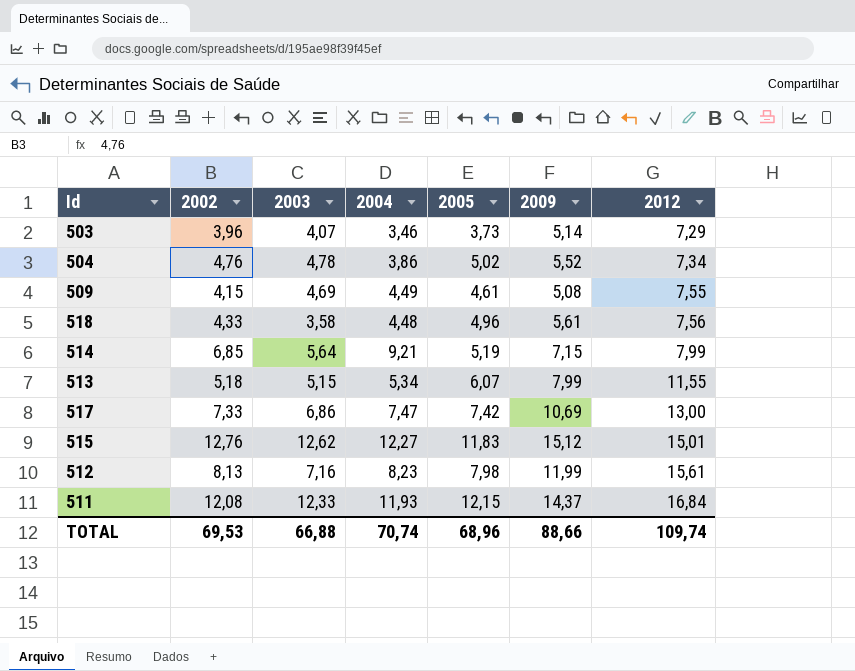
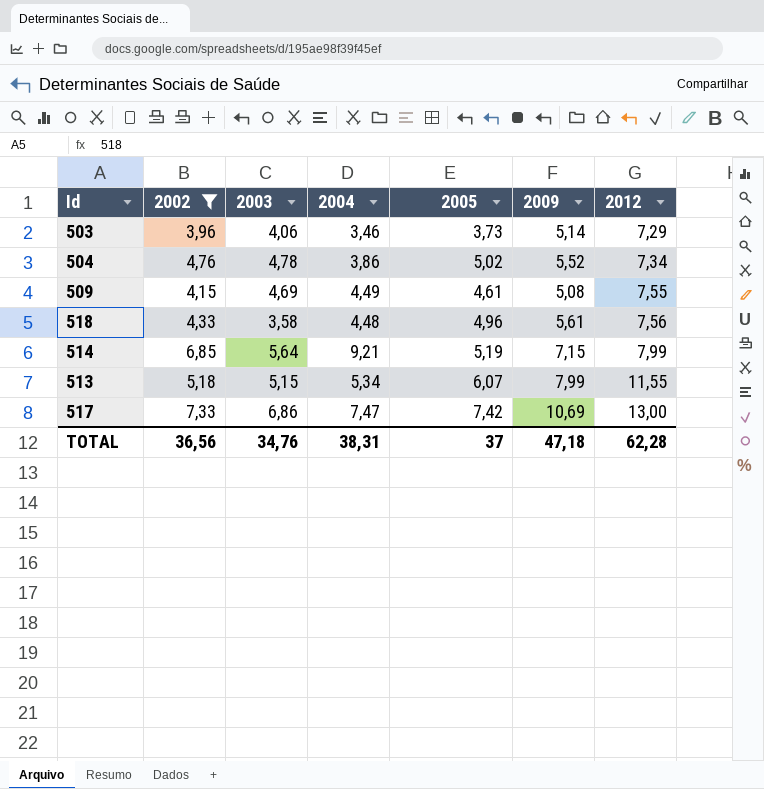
filter: none -> 2002 <= 7,33
503 | 2003: 4,07 -> 4,06
TOTAL | 2002: 69,53 -> 36,56
TOTAL | 2003: 66,88 -> 34,76
TOTAL | 2004: 70,74 -> 38,31
TOTAL | 2005: 68,96 -> 37
TOTAL | 2009: 88,66 -> 47,18
TOTAL | 2012: 109,74 -> 62,28

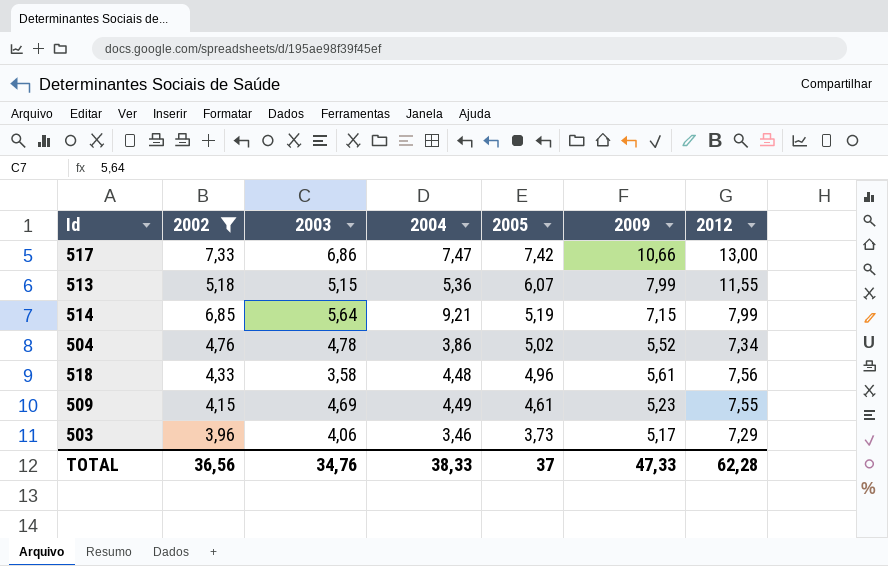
row order: 2012 ascending -> 2005 descending
517 | 2009: 10,69 -> 10,66
513 | 2004: 5,34 -> 5,36
509 | 2009: 5,08 -> 5,23
503 | 2009: 5,14 -> 5,17
TOTAL | 2004: 38,31 -> 38,33
TOTAL | 2009: 47,18 -> 47,33

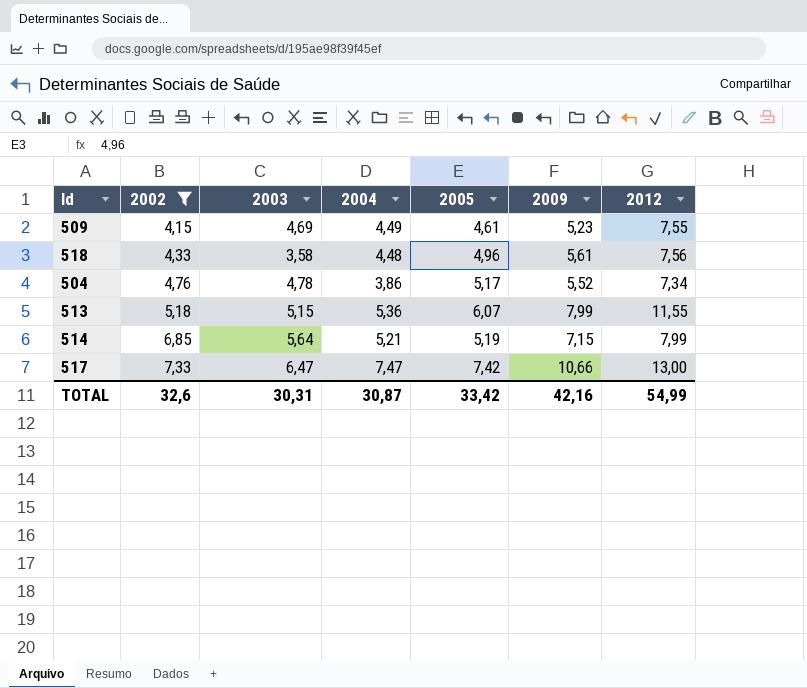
row order: 2005 descending -> 2002 ascending
row 503: 3,96 | 4,06 | 3,46 | 3,73 | 5,17 | 7,29 -> none
504 | 2005: 5,02 -> 5,17
514 | 2004: 9,21 -> 5,21
517 | 2003: 6,86 -> 6,47
TOTAL | 2002: 36,56 -> 32,6
TOTAL | 2003: 34,76 -> 30,31
TOTAL | 2004: 38,33 -> 30,87
TOTAL | 2005: 37 -> 33,42
TOTAL | 2009: 47,33 -> 42,16
TOTAL | 2012: 62,28 -> 54,99

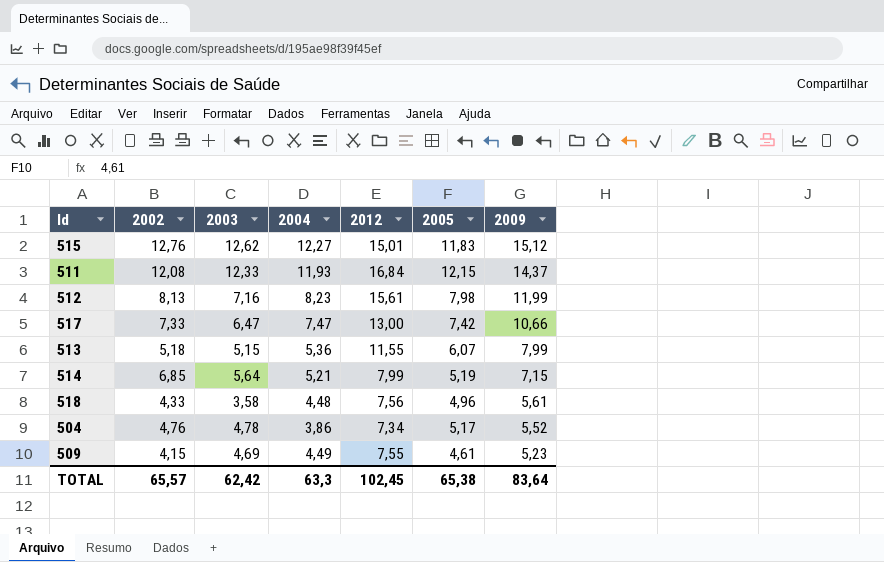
filter: 2002 <= 7,33 -> none
row order: 2002 ascending -> 2009 descending
column 2012 | position: 7 -> 5
TOTAL | 2002: 32,6 -> 65,57
TOTAL | 2003: 30,31 -> 62,42
TOTAL | 2004: 30,87 -> 63,3
TOTAL | 2012: 54,99 -> 102,45
TOTAL | 2005: 33,42 -> 65,38
TOTAL | 2009: 42,16 -> 83,64

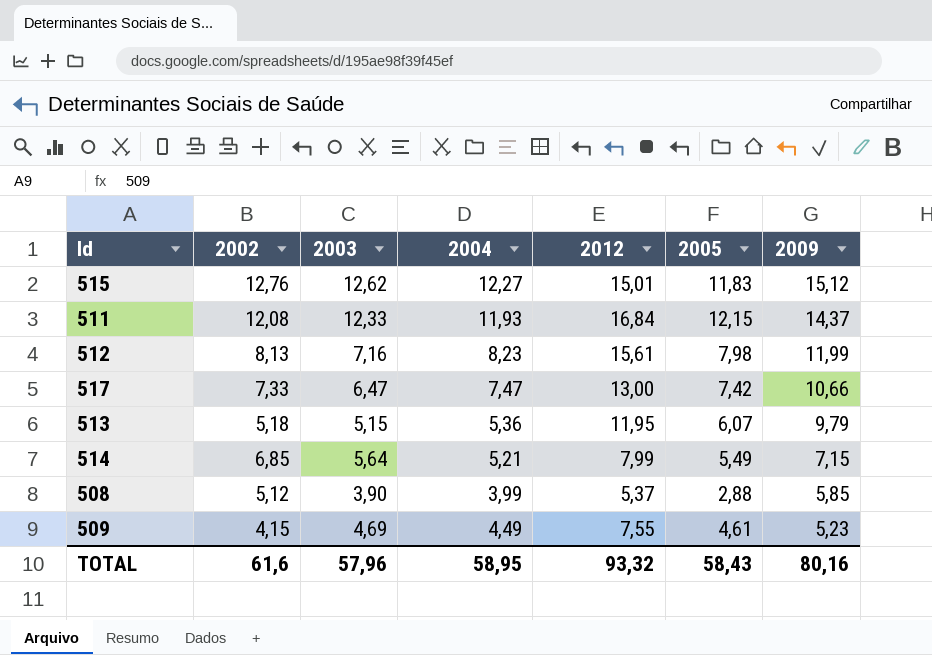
row 518: 4,33 | 3,58 | 4,48 | 7,56 | 4,96 | 5,61 -> none
row 504: 4,76 | 4,78 | 3,86 | 7,34 | 5,17 | 5,52 -> none
513 | 2012: 11,55 -> 11,95
513 | 2009: 7,99 -> 9,79
514 | 2005: 5,19 -> 5,49
row 508: none -> 5,12 | 3,90 | 3,99 | 5,37 | 2,88 | 5,85
TOTAL | 2002: 65,57 -> 61,6
TOTAL | 2003: 62,42 -> 57,96
TOTAL | 2004: 63,3 -> 58,95
TOTAL | 2012: 102,45 -> 93,32
TOTAL | 2005: 65,38 -> 58,43
TOTAL | 2009: 83,64 -> 80,16

